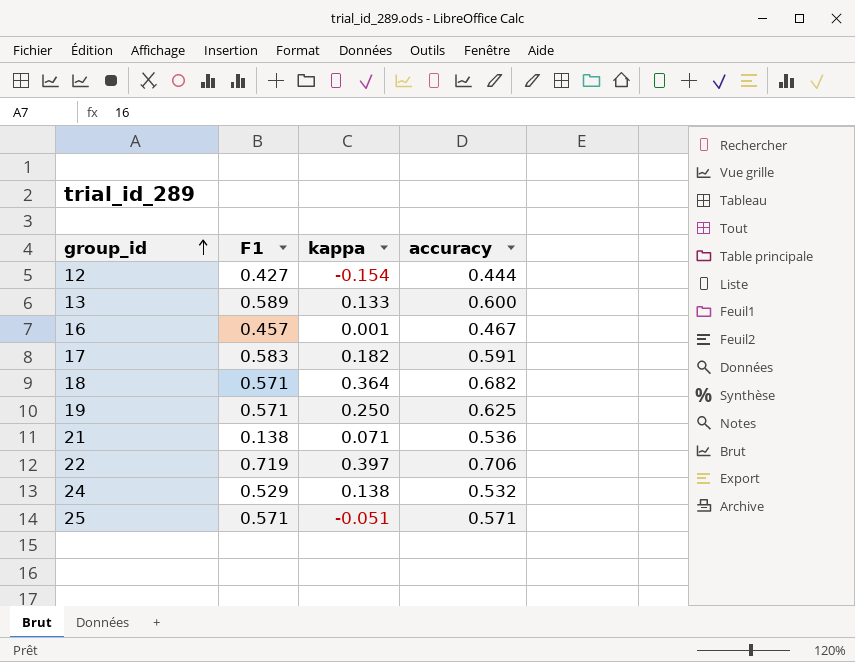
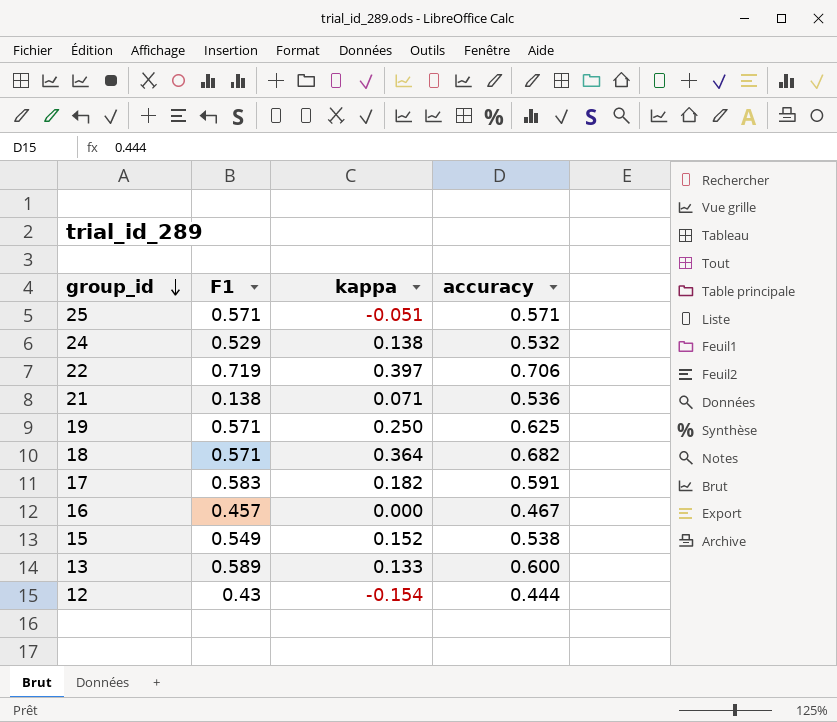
row order: group_id ascending -> group_id descending
16 | kappa: 0.001 -> 0.000
row 15: none -> 0.549 | 0.152 | 0.538
12 | F1: 0.427 -> 0.43

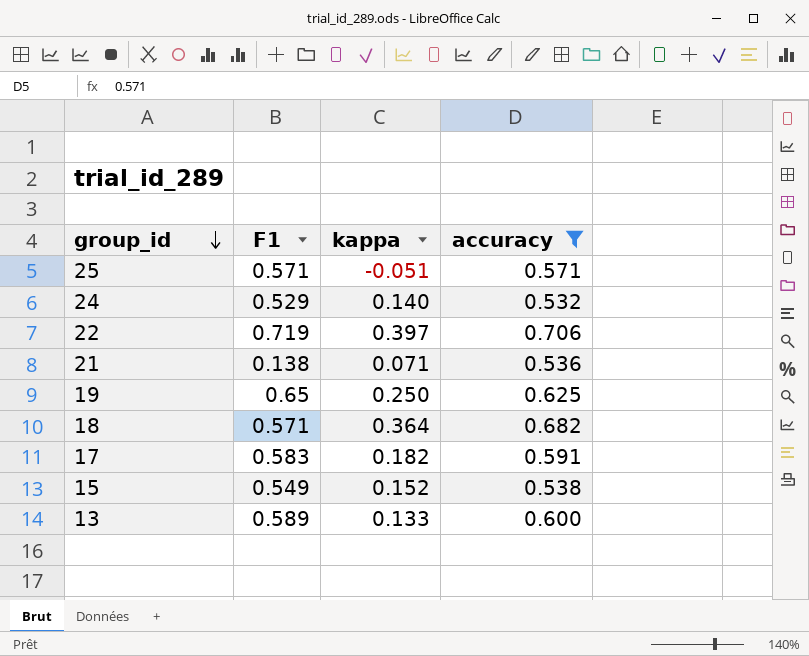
filter: none -> accuracy >= 0.532
24 | kappa: 0.138 -> 0.140
19 | F1: 0.571 -> 0.65

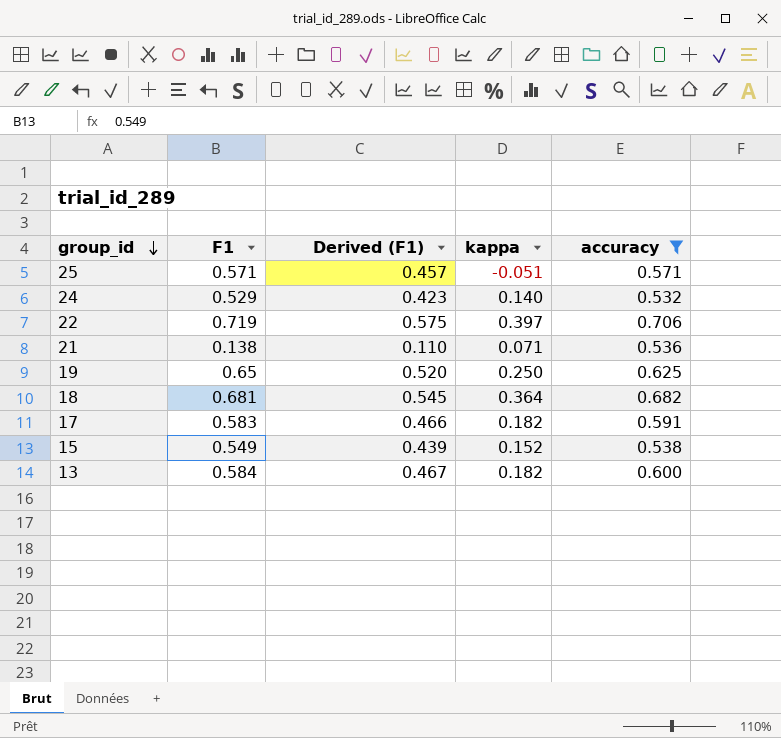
column Derived (F1) | formula: none -> [F1] * 0.8
18 | F1: 0.571 -> 0.681
13 | F1: 0.589 -> 0.584
13 | kappa: 0.133 -> 0.182

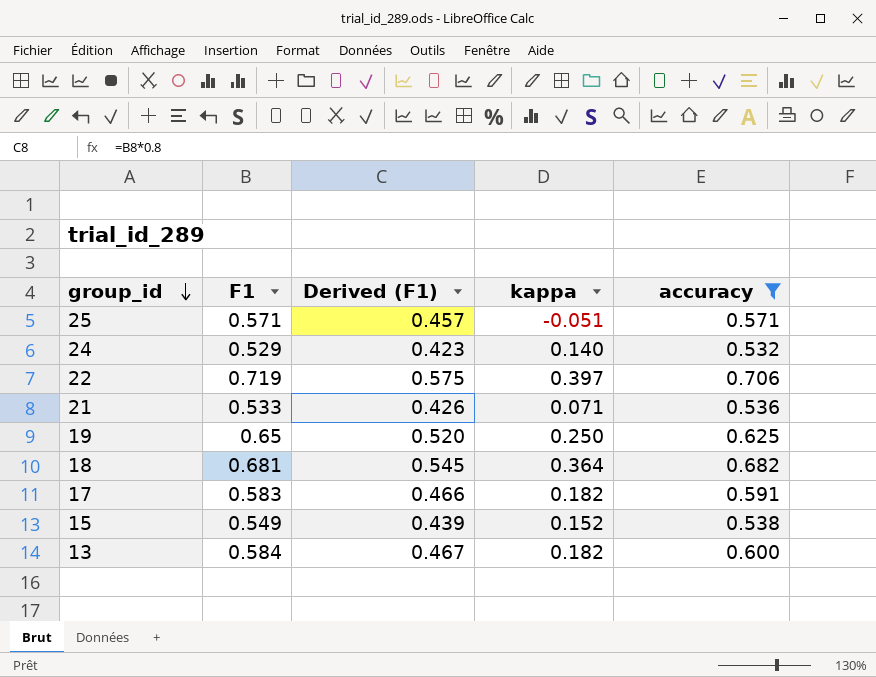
21 | F1: 0.138 -> 0.533
21 | Derived (F1): 0.110 -> 0.426

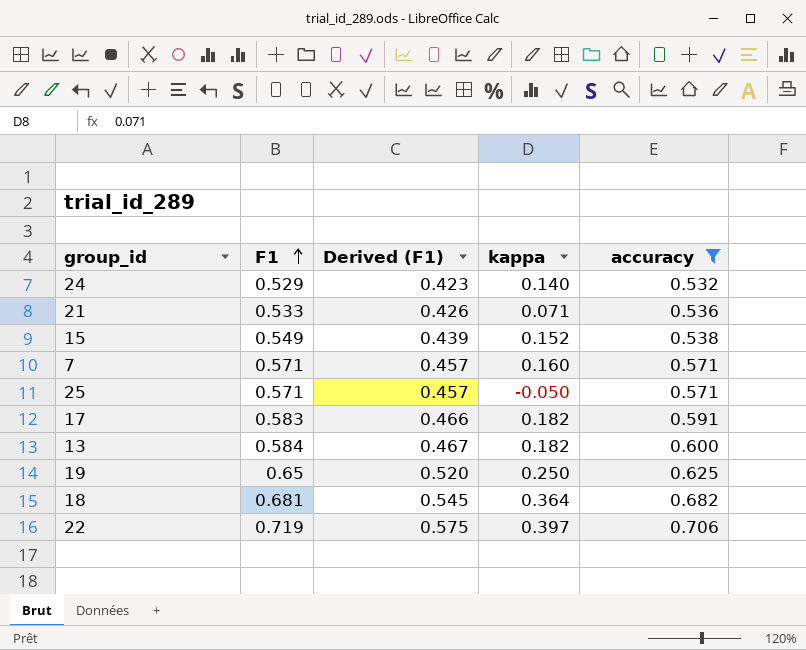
row order: group_id descending -> F1 ascending
row 7: none -> 0.571 | 0.457 | 0.160 | 0.571
25 | kappa: -0.051 -> -0.050

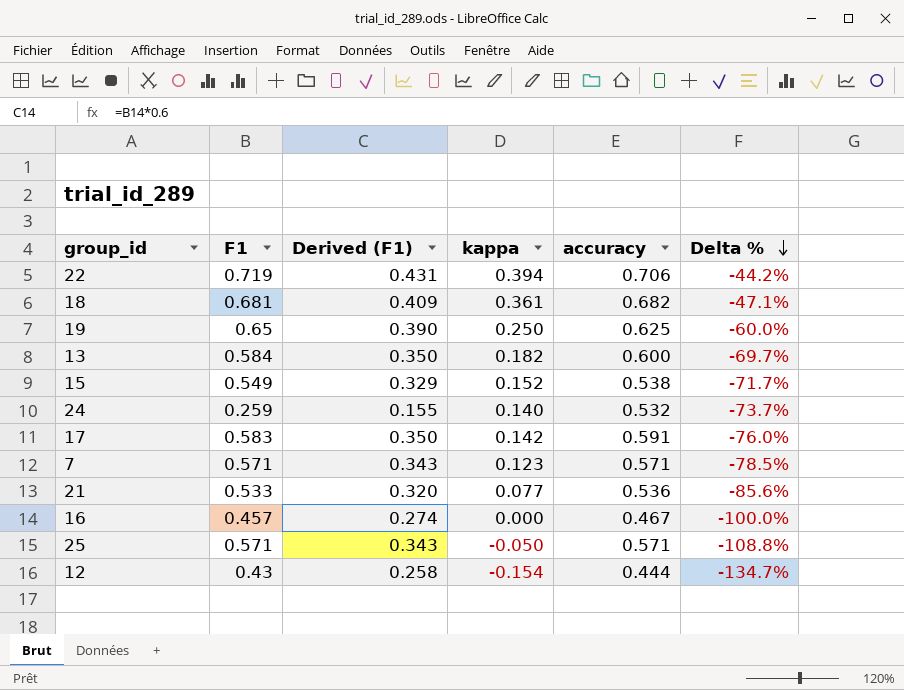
filter: accuracy >= 0.532 -> none
row order: F1 ascending -> Delta % descending
column Derived (F1) | formula: [F1] * 0.8 -> [F1] * 0.6
column Delta % | formula: none -> ([kappa] - [accuracy]) / [accuracy]
22 | kappa: 0.397 -> 0.394
18 | kappa: 0.364 -> 0.361
24 | F1: 0.529 -> 0.259
17 | kappa: 0.182 -> 0.142
7 | kappa: 0.160 -> 0.123
21 | kappa: 0.071 -> 0.077

